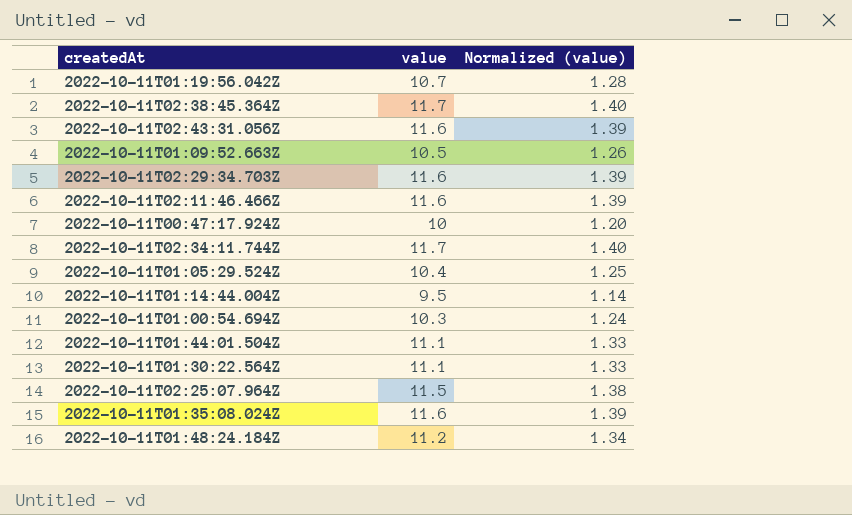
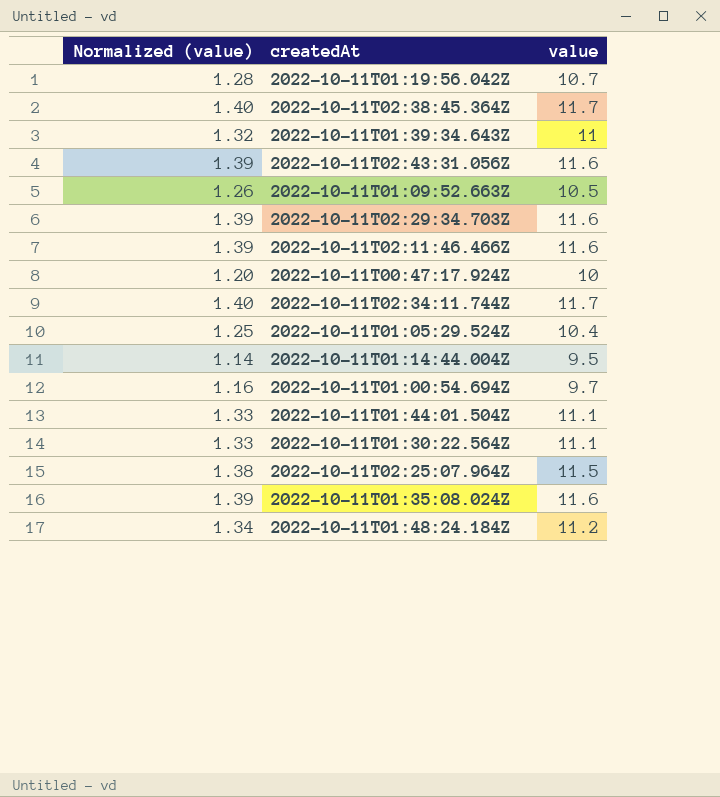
column Normalized (value) | position: 3 -> 1
row 2022-10-11T01:39:34.643Z: none -> 1.32 | 11
2022-10-11T01:00:54.694Z | Normalized (value): 1.24 -> 1.16
2022-10-11T01:00:54.694Z | value: 10.3 -> 9.7

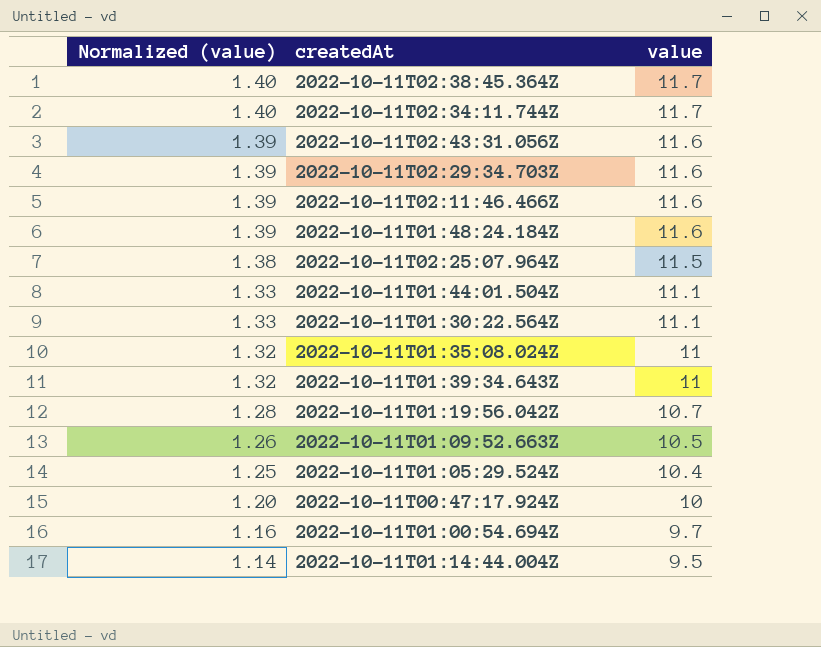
row order: none -> Normalized (value) descending
2022-10-11T01:48:24.184Z | Normalized (value): 1.34 -> 1.39
2022-10-11T01:48:24.184Z | value: 11.2 -> 11.6
2022-10-11T01:35:08.024Z | Normalized (value): 1.39 -> 1.32
2022-10-11T01:35:08.024Z | value: 11.6 -> 11

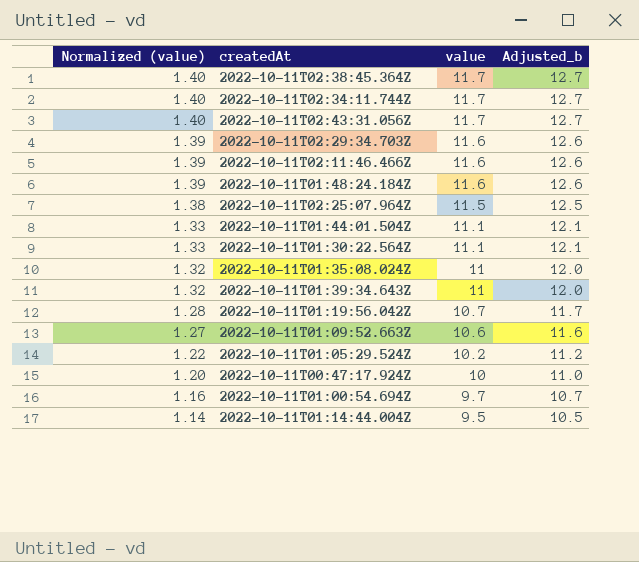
column Adjusted_b | formula: none -> [value] + 1
2022-10-11T02:43:31.056Z | Normalized (value): 1.39 -> 1.40
2022-10-11T02:43:31.056Z | value: 11.6 -> 11.7
2022-10-11T01:09:52.663Z | Normalized (value): 1.26 -> 1.27
2022-10-11T01:09:52.663Z | value: 10.5 -> 10.6
2022-10-11T01:05:29.524Z | Normalized (value): 1.25 -> 1.22
2022-10-11T01:05:29.524Z | value: 10.4 -> 10.2

